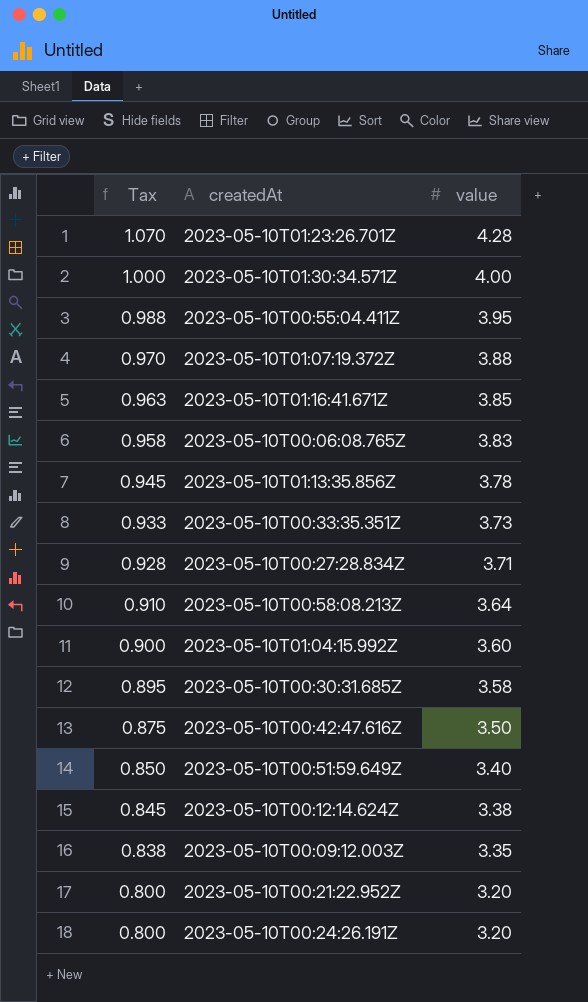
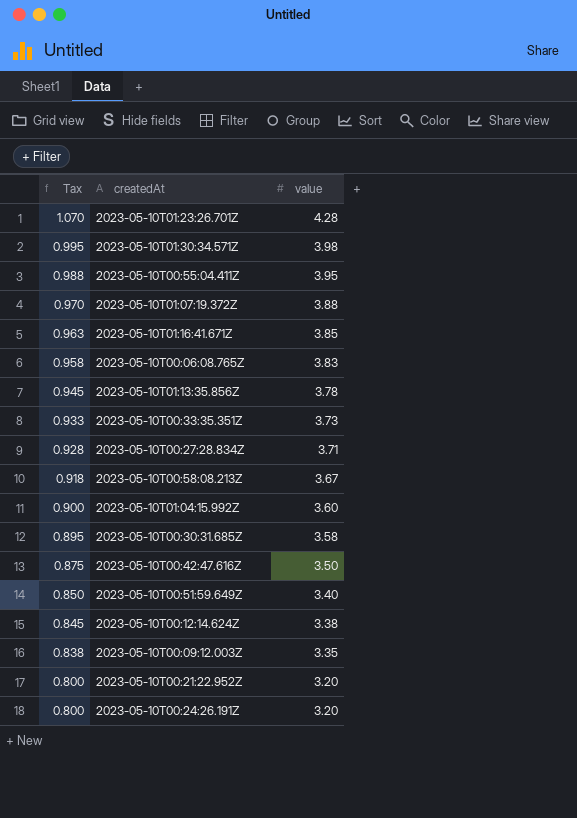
2023-05-10T01:30:34.571Z | Tax: 1.000 -> 0.995
2023-05-10T01:30:34.571Z | value: 4.00 -> 3.98
2023-05-10T00:58:08.213Z | Tax: 0.910 -> 0.918
2023-05-10T00:58:08.213Z | value: 3.64 -> 3.67

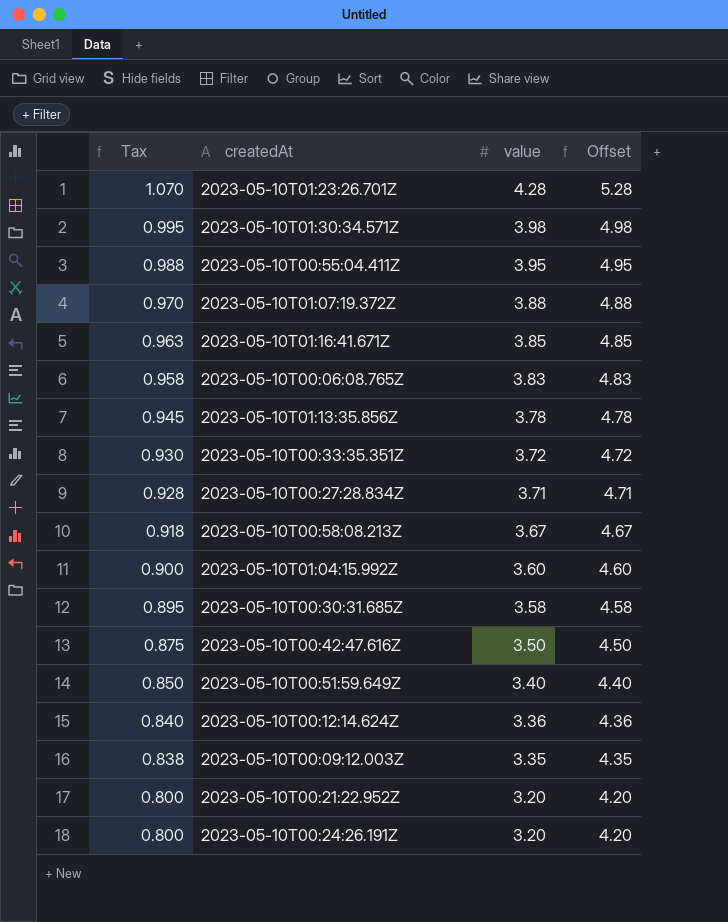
column Offset | formula: none -> [value] + 1
2023-05-10T00:33:35.351Z | Tax: 0.933 -> 0.930
2023-05-10T00:33:35.351Z | value: 3.73 -> 3.72
2023-05-10T00:12:14.624Z | Tax: 0.845 -> 0.840
2023-05-10T00:12:14.624Z | value: 3.38 -> 3.36

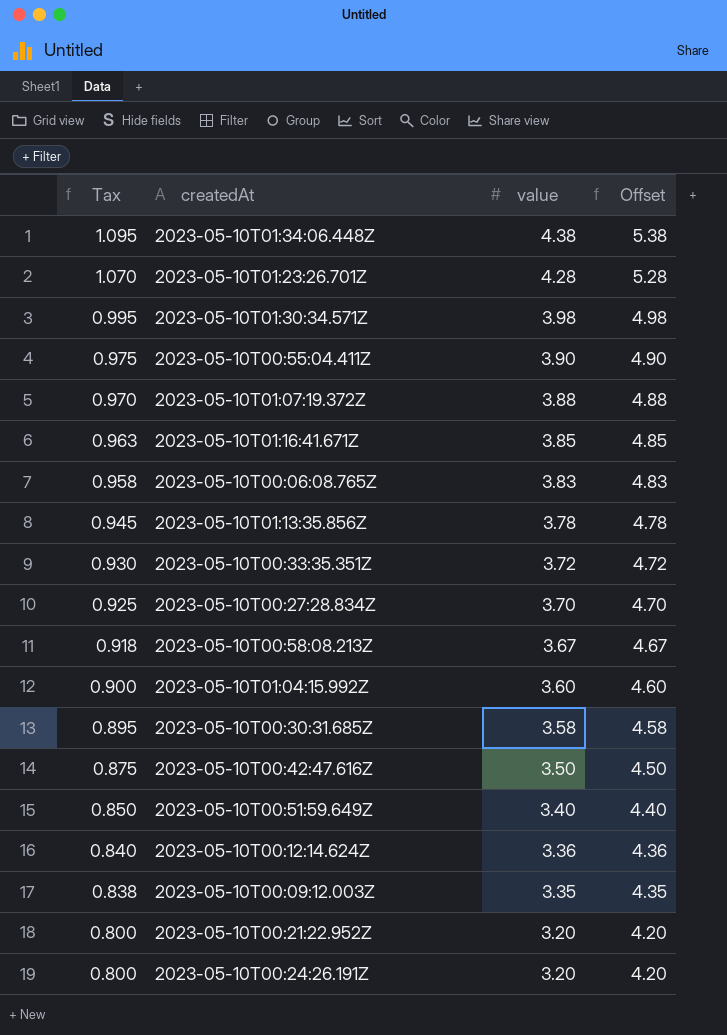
row 2023-05-10T01:34:06.448Z: none -> 1.095 | 4.38 | 5.38
2023-05-10T00:55:04.411Z | Tax: 0.988 -> 0.975
2023-05-10T00:55:04.411Z | value: 3.95 -> 3.90
2023-05-10T00:55:04.411Z | Offset: 4.95 -> 4.90
2023-05-10T00:27:28.834Z | Tax: 0.928 -> 0.925
2023-05-10T00:27:28.834Z | value: 3.71 -> 3.70
2023-05-10T00:27:28.834Z | Offset: 4.71 -> 4.70

